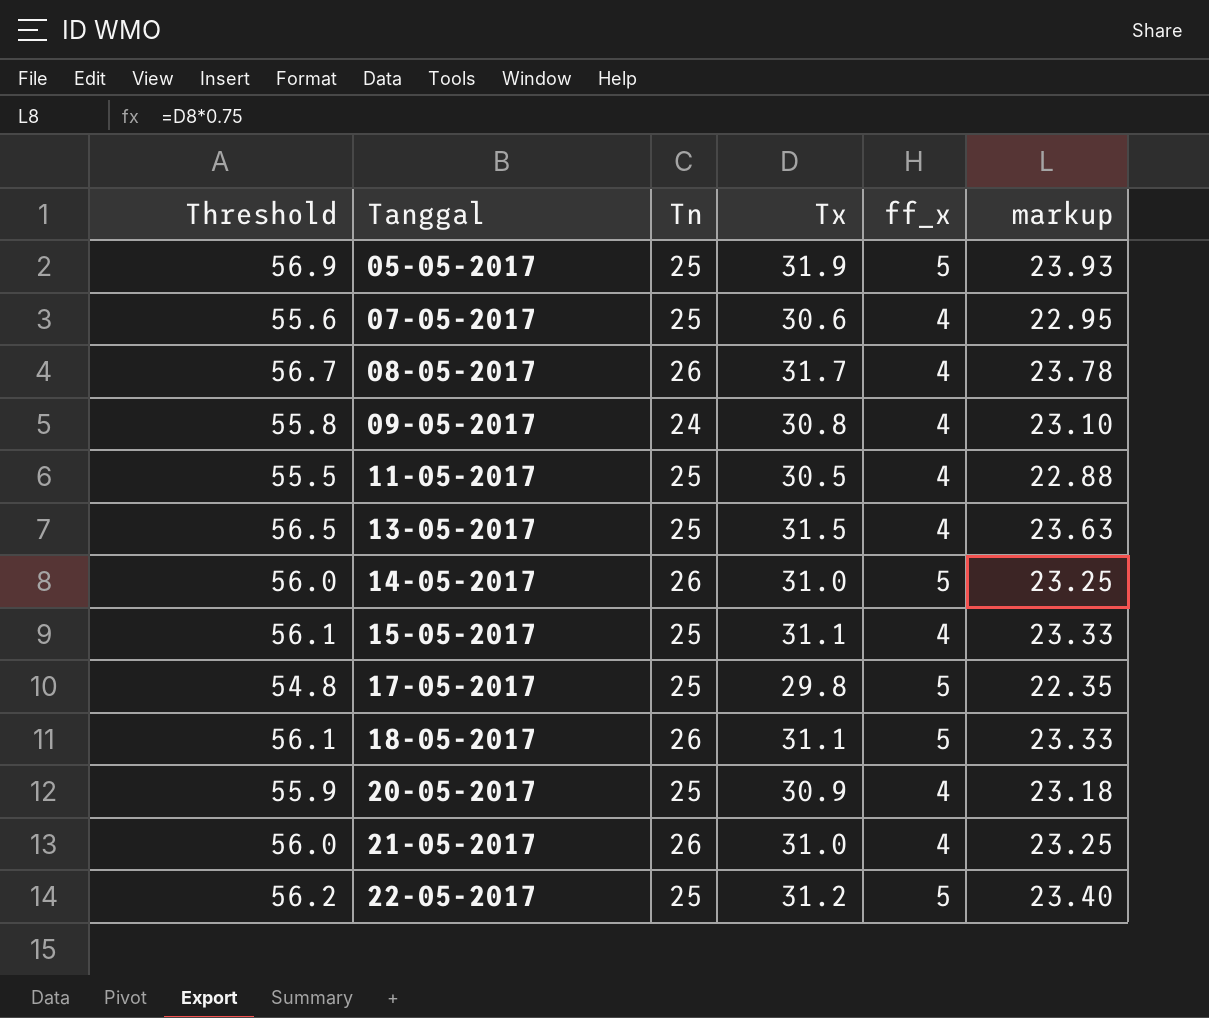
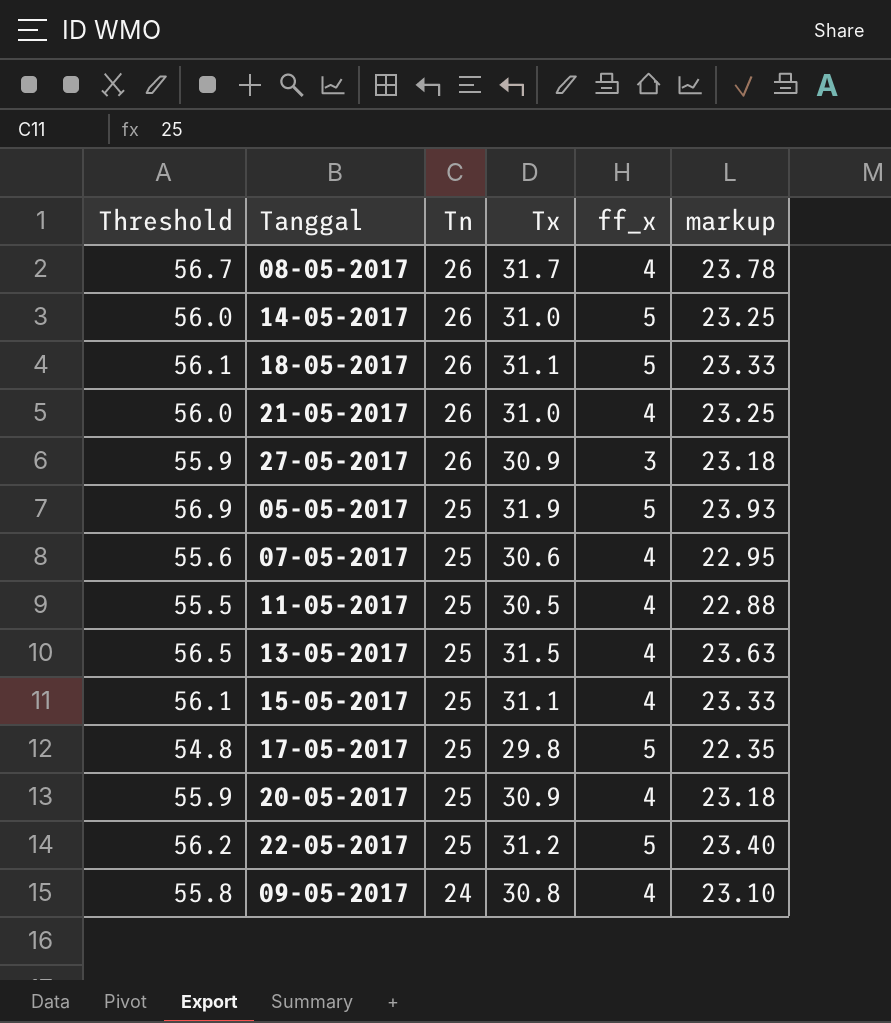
row order: Tanggal ascending -> Tn descending
row 27-05-2017: none -> 55.9 | 26 | 30.9 | 3 | 23.18

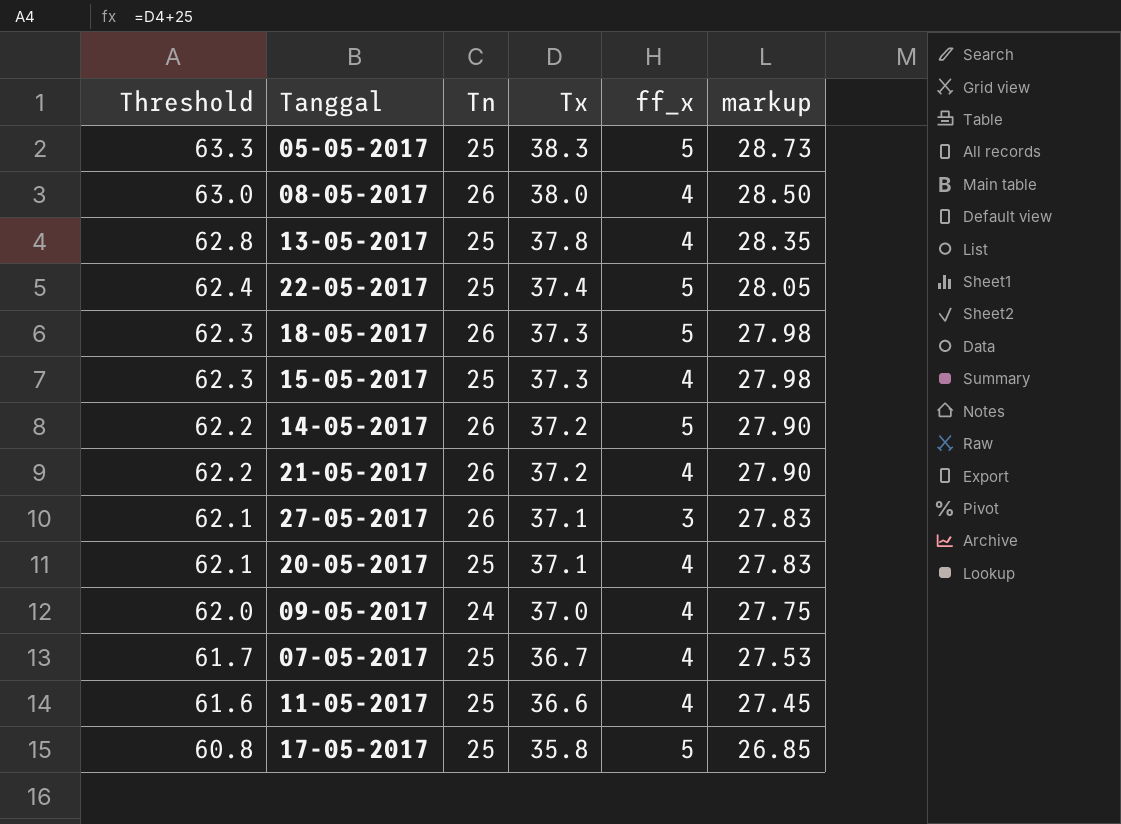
row order: Tn descending -> Threshold descending
05-05-2017 | Threshold: 56.9 -> 63.3
05-05-2017 | Tx: 31.9 -> 38.3
05-05-2017 | markup: 23.93 -> 28.73
08-05-2017 | Threshold: 56.7 -> 63.0
08-05-2017 | Tx: 31.7 -> 38.0
08-05-2017 | markup: 23.78 -> 28.50
13-05-2017 | Threshold: 56.5 -> 62.8
13-05-2017 | Tx: 31.5 -> 37.8
13-05-2017 | markup: 23.63 -> 28.35
22-05-2017 | Threshold: 56.2 -> 62.4
22-05-2017 | Tx: 31.2 -> 37.4
22-05-2017 | markup: 23.40 -> 28.05
18-05-2017 | Threshold: 56.1 -> 62.3
18-05-2017 | Tx: 31.1 -> 37.3
18-05-2017 | markup: 23.33 -> 27.98
15-05-2017 | Threshold: 56.1 -> 62.3
15-05-2017 | Tx: 31.1 -> 37.3
15-05-2017 | markup: 23.33 -> 27.98
14-05-2017 | Threshold: 56.0 -> 62.2
14-05-2017 | Tx: 31.0 -> 37.2
14-05-2017 | markup: 23.25 -> 27.90
21-05-2017 | Threshold: 56.0 -> 62.2
21-05-2017 | Tx: 31.0 -> 37.2
21-05-2017 | markup: 23.25 -> 27.90
27-05-2017 | Threshold: 55.9 -> 62.1
27-05-2017 | Tx: 30.9 -> 37.1
27-05-2017 | markup: 23.18 -> 27.83
20-05-2017 | Threshold: 55.9 -> 62.1
20-05-2017 | Tx: 30.9 -> 37.1
20-05-2017 | markup: 23.18 -> 27.83
09-05-2017 | Threshold: 55.8 -> 62.0
09-05-2017 | Tx: 30.8 -> 37.0
09-05-2017 | markup: 23.10 -> 27.75
07-05-2017 | Threshold: 55.6 -> 61.7
07-05-2017 | Tx: 30.6 -> 36.7
07-05-2017 | markup: 22.95 -> 27.53
11-05-2017 | Threshold: 55.5 -> 61.6
11-05-2017 | Tx: 30.5 -> 36.6
11-05-2017 | markup: 22.88 -> 27.45
17-05-2017 | Threshold: 54.8 -> 60.8
17-05-2017 | Tx: 29.8 -> 35.8
17-05-2017 | markup: 22.35 -> 26.85

